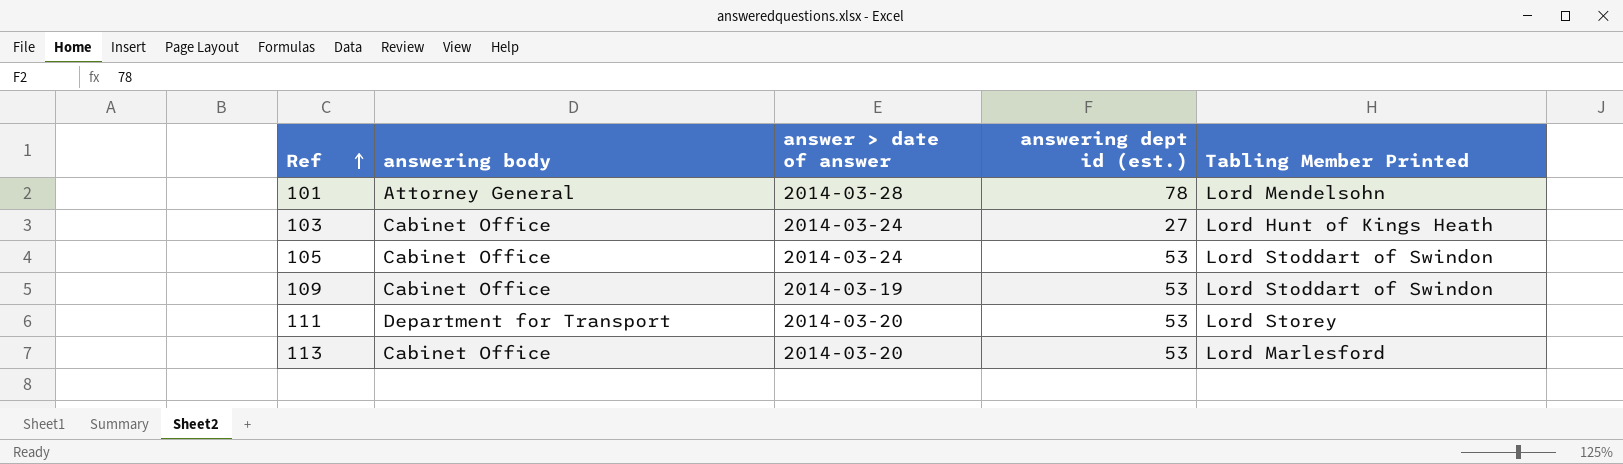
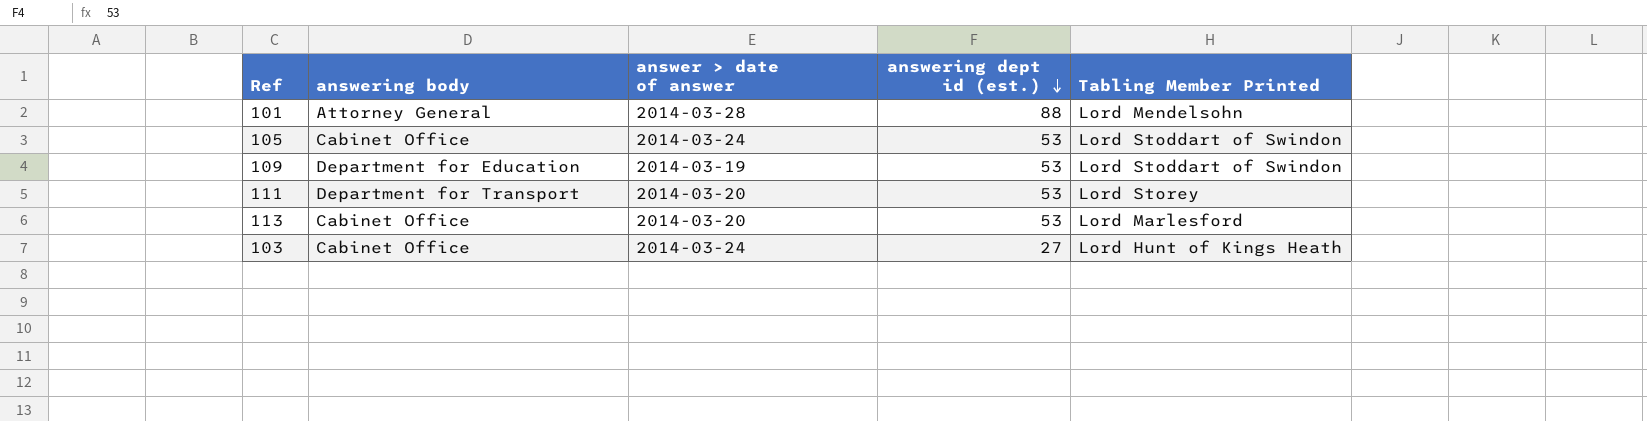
row order: Ref ascending -> answering dept id (est.) descending
101 | answering dept id (est.): 78 -> 88
109 | answering body: Cabinet Office -> Department for Education

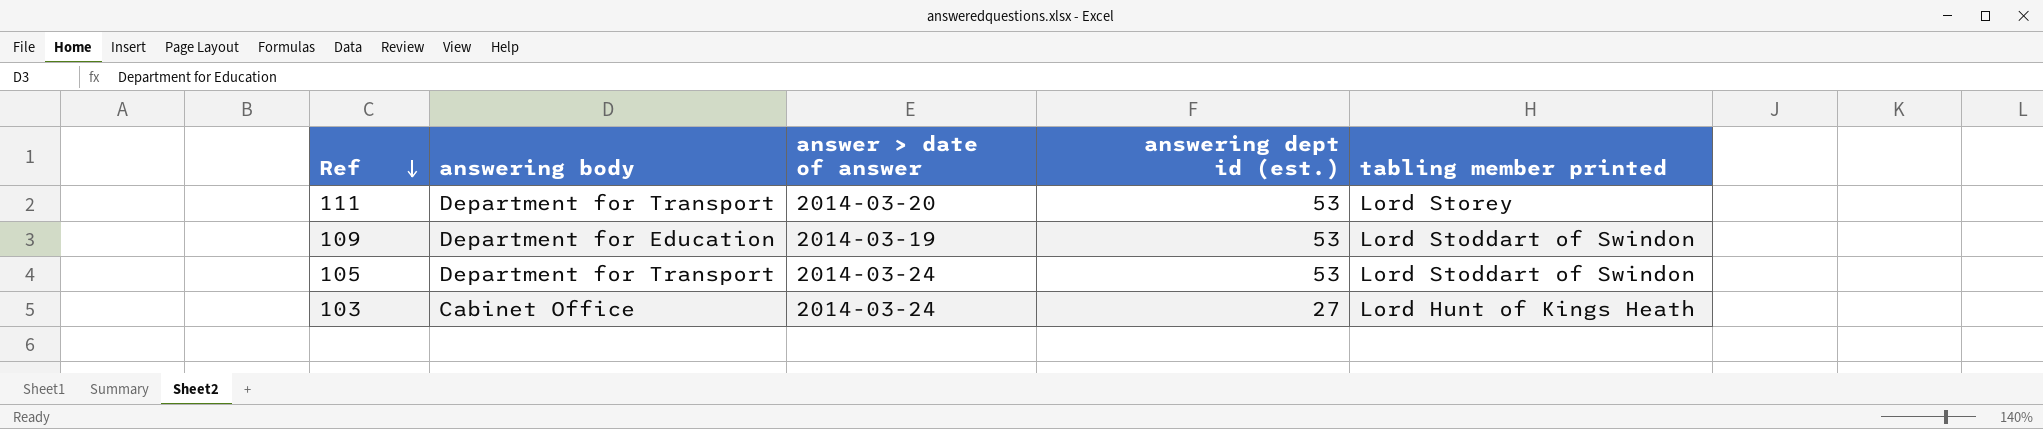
row order: answering dept id (est.) descending -> Ref descending
column name: Tabling Member Printed -> tabling member printed
row 101: Attorney General | 2014-03-28 | 88 | Lord Mendelsohn -> none
row 113: Cabinet Office | 2014-03-20 | 53 | Lord Marlesford -> none
105 | answering body: Cabinet Office -> Department for Transport

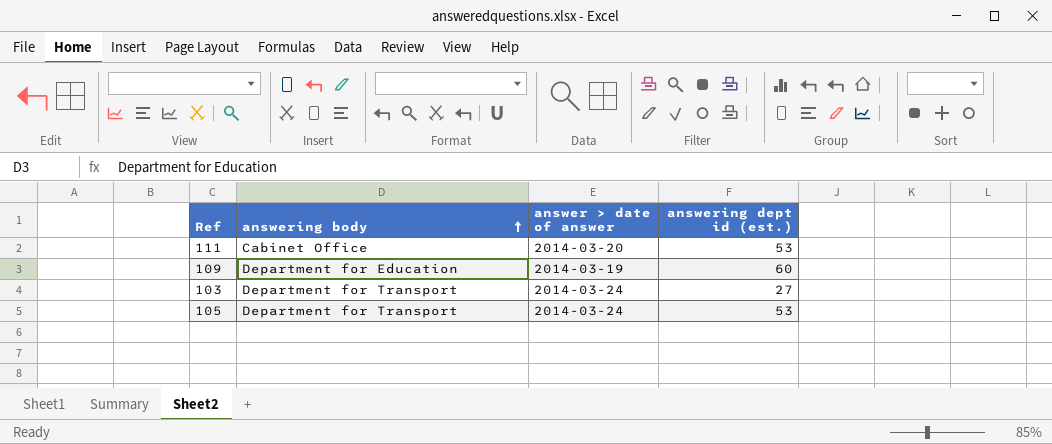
row order: Ref descending -> answering body ascending
column tabling member printed | position: 5 -> none
111 | answering body: Department for Transport -> Cabinet Office
109 | answering dept id (est.): 53 -> 60
103 | answering body: Cabinet Office -> Department for Transport

